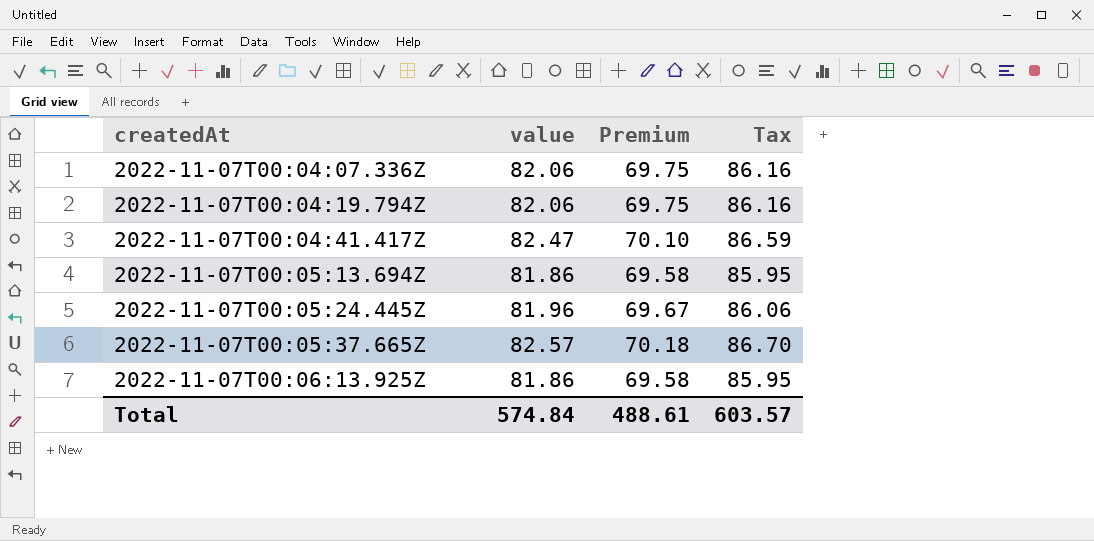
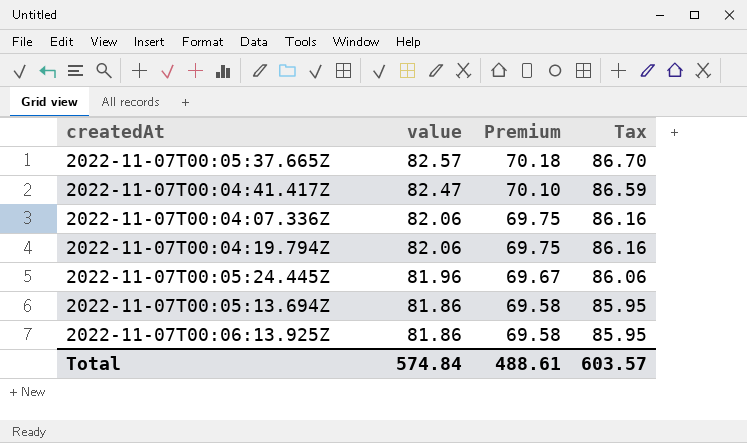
row order: createdAt ascending -> value descending

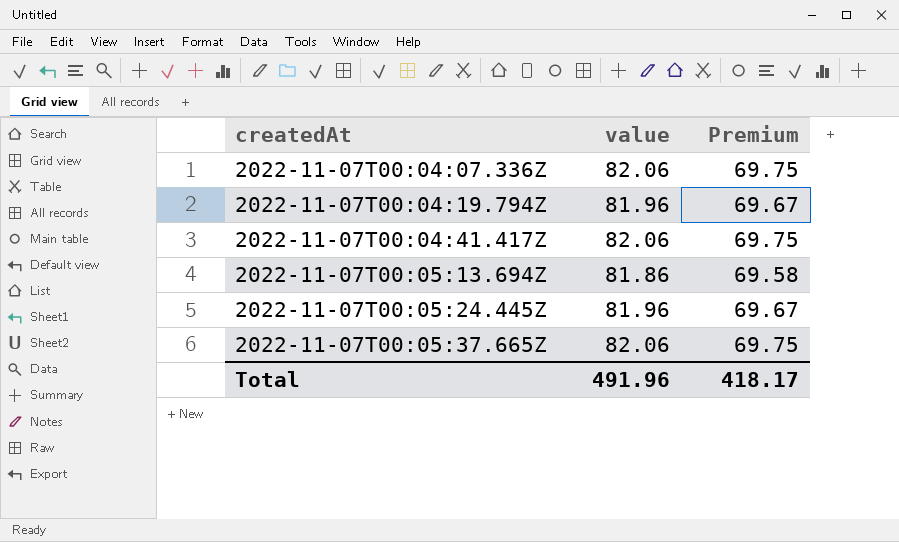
row order: value descending -> createdAt ascending
column Tax | formula: [value] * 1.05 -> none
row 2022-11-07T00:06:13.925Z: 81.86 | 69.58 | 85.95 -> none
2022-11-07T00:04:19.794Z | value: 82.06 -> 81.96
2022-11-07T00:04:19.794Z | Premium: 69.75 -> 69.67
2022-11-07T00:04:41.417Z | value: 82.47 -> 82.06
2022-11-07T00:04:41.417Z | Premium: 70.10 -> 69.75
2022-11-07T00:05:37.665Z | value: 82.57 -> 82.06
2022-11-07T00:05:37.665Z | Premium: 70.18 -> 69.75
Total | value: 574.84 -> 491.96
Total | Premium: 488.61 -> 418.17

